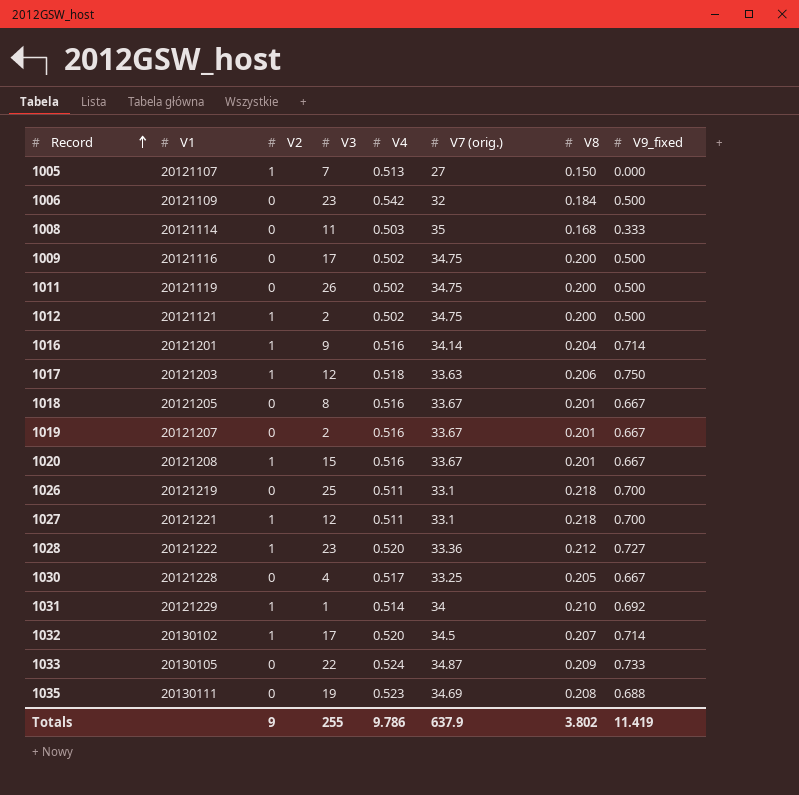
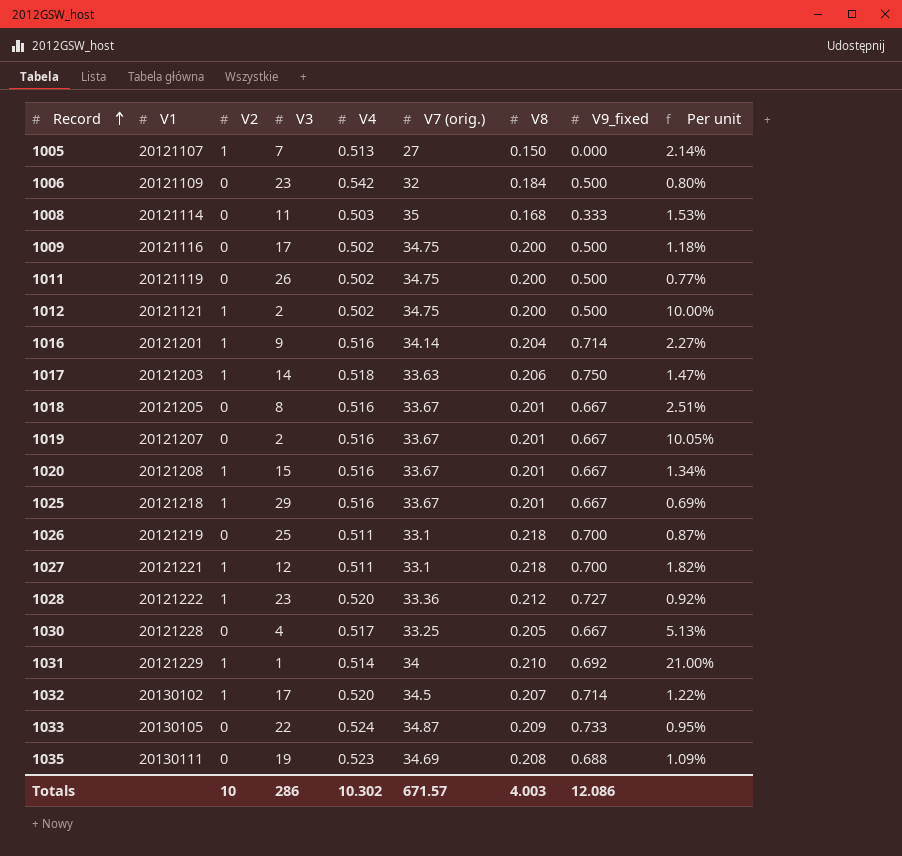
column Per unit | formula: none -> [V8] / [V3]
1017 | V3: 12 -> 14
row 1025: none -> 20121218 | 1 | 29 | 0.516 | 33.67 | 0.201 | 0.667 | 0.69%
Totals | V2: 9 -> 10
Totals | V3: 255 -> 286
Totals | V4: 9.786 -> 10.302
Totals | V7 (orig.): 637.9 -> 671.57
Totals | V8: 3.802 -> 4.003
Totals | V9_fixed: 11.419 -> 12.086

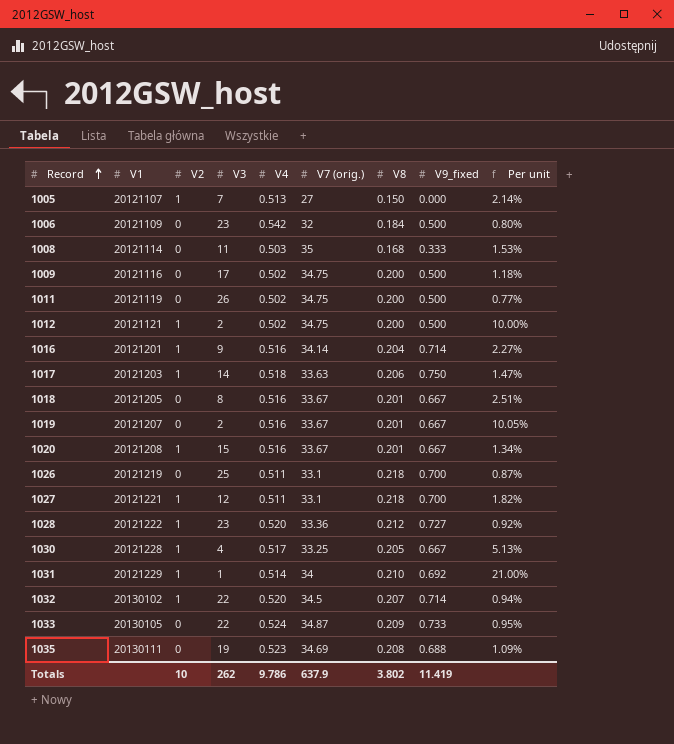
row 1025: 20121218 | 1 | 29 | 0.516 | 33.67 | 0.201 | 0.667 | 0.69% -> none
1030 | V2: 0 -> 1
1032 | V3: 17 -> 22
1032 | Per unit: 1.22% -> 0.94%
Totals | V3: 286 -> 262
Totals | V4: 10.302 -> 9.786
Totals | V7 (orig.): 671.57 -> 637.9
Totals | V8: 4.003 -> 3.802
Totals | V9_fixed: 12.086 -> 11.419

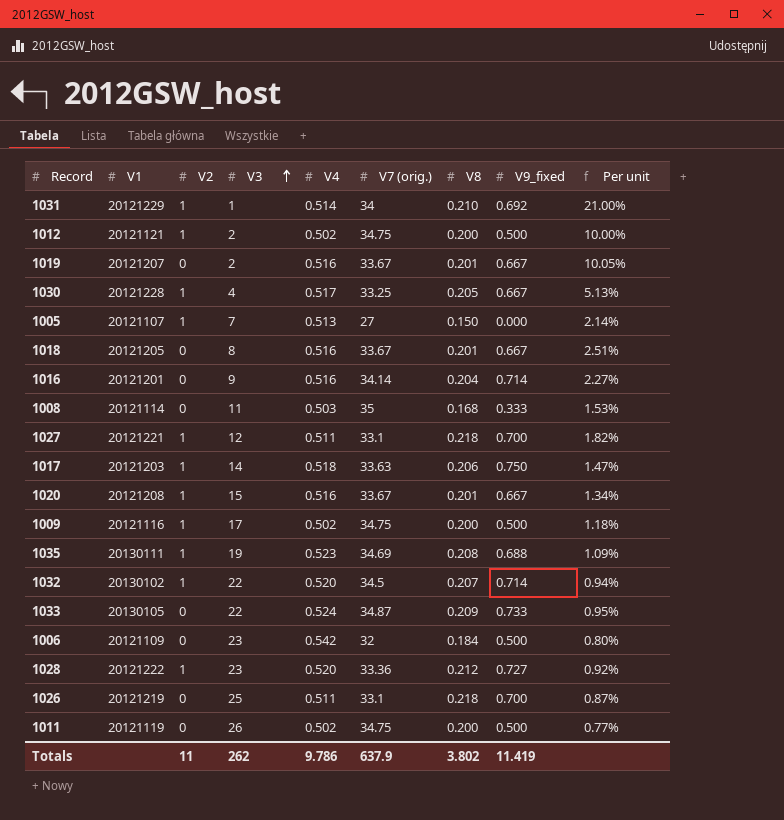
row order: Record ascending -> V3 ascending
1016 | V2: 1 -> 0
1009 | V2: 0 -> 1
1035 | V2: 0 -> 1
Totals | V2: 10 -> 11

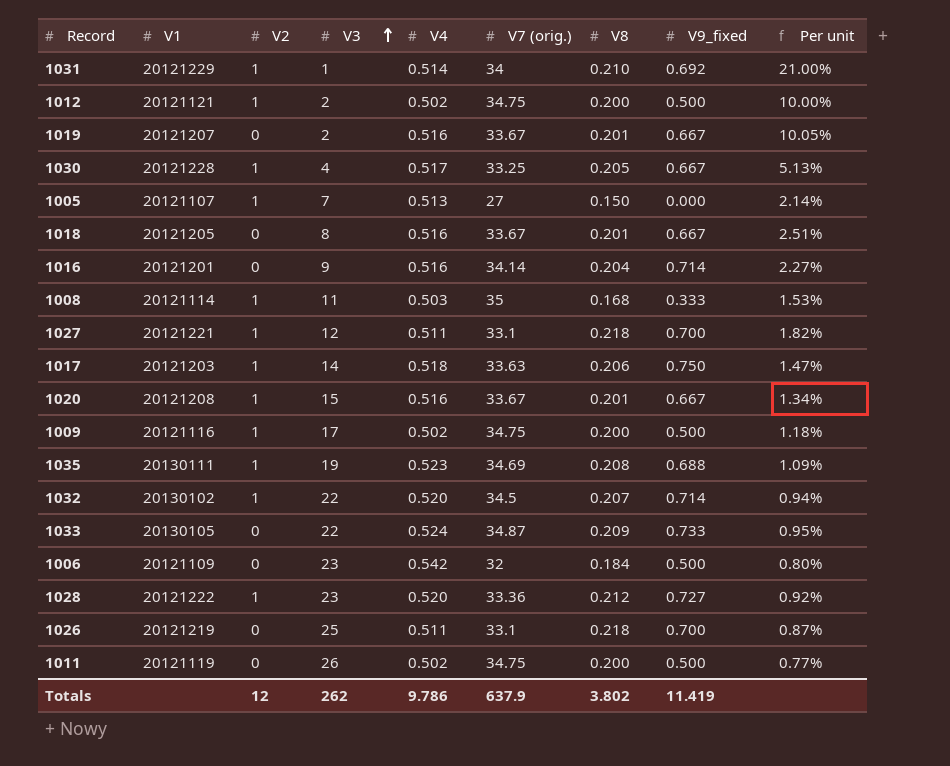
1008 | V2: 0 -> 1
Totals | V2: 11 -> 12

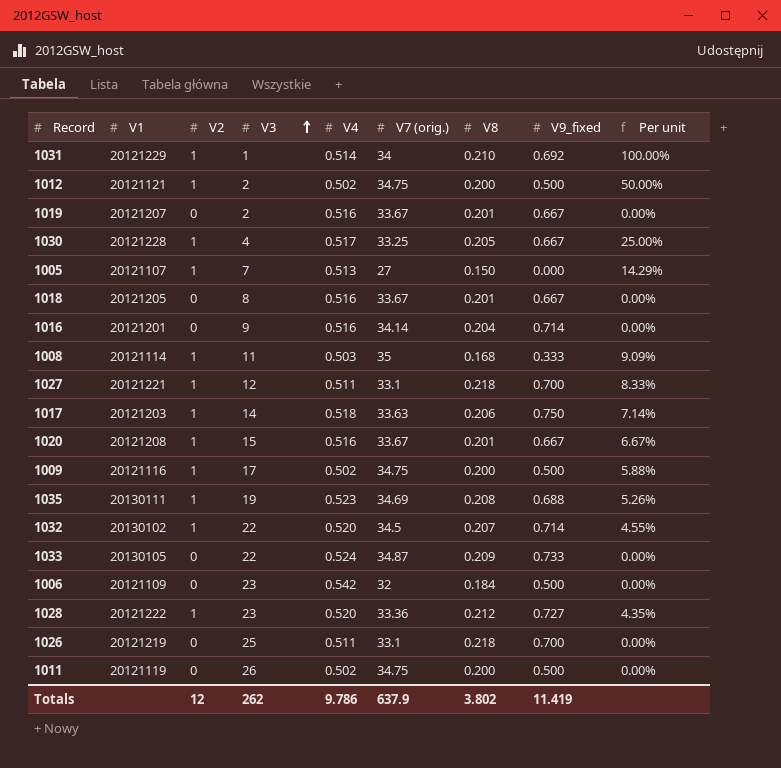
column Per unit | formula: [V8] / [V3] -> [V2] / [V3]

